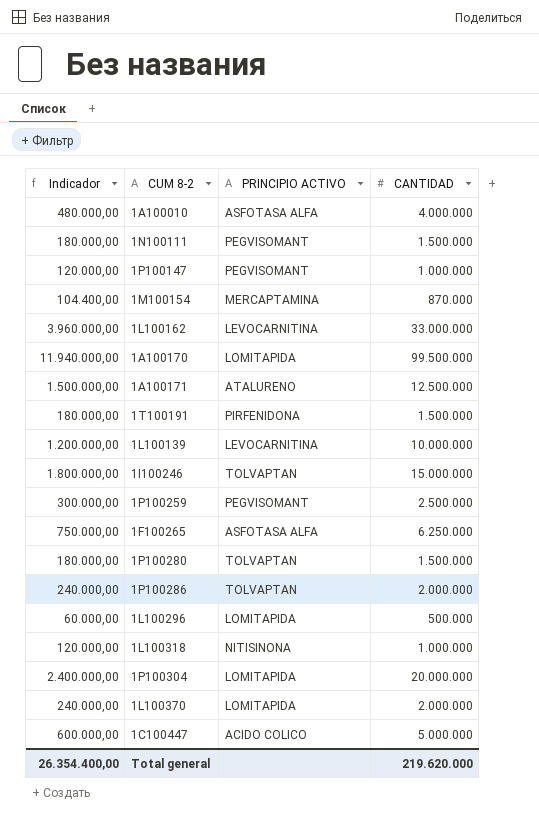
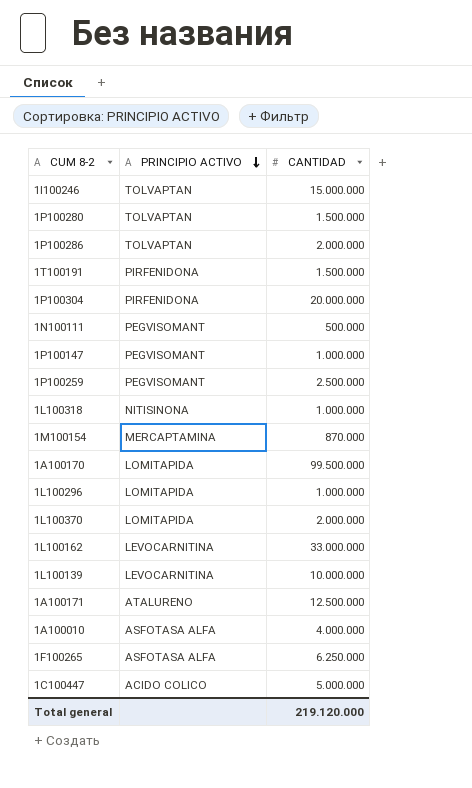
row order: none -> PRINCIPIO ACTIVO descending
column Indicador | formula: [CANTIDAD] * 0,12 -> none
1P100304 | PRINCIPIO ACTIVO: LOMITAPIDA -> PIRFENIDONA
1N100111 | CANTIDAD: 1.500.000 -> 500.000
1L100296 | CANTIDAD: 500.000 -> 1.000.000
Total general | CANTIDAD: 219.620.000 -> 219.120.000

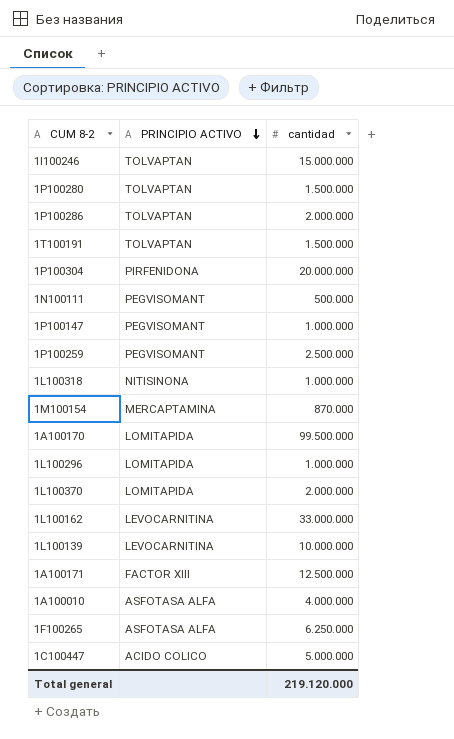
column name: CANTIDAD -> cantidad
1T100191 | PRINCIPIO ACTIVO: PIRFENIDONA -> TOLVAPTAN
1A100171 | PRINCIPIO ACTIVO: ATALURENO -> FACTOR XIII

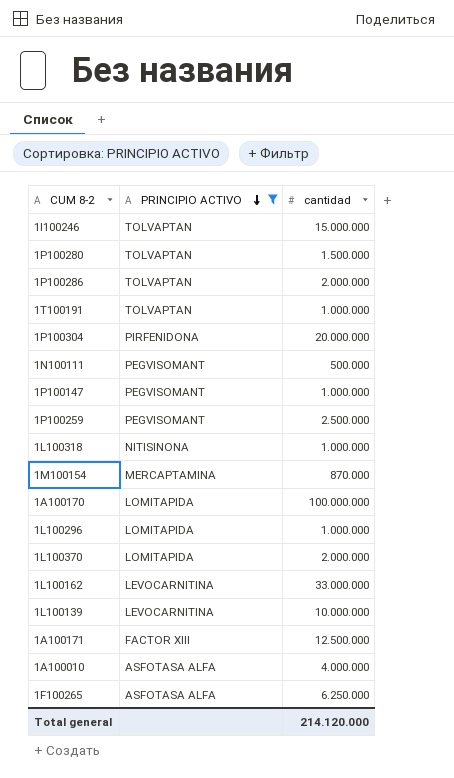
filter: none -> PRINCIPIO ACTIVO != ACIDO COLICO
1T100191 | cantidad: 1.500.000 -> 1.000.000
1A100170 | cantidad: 99.500.000 -> 100.000.000
Total general | cantidad: 219.120.000 -> 214.120.000

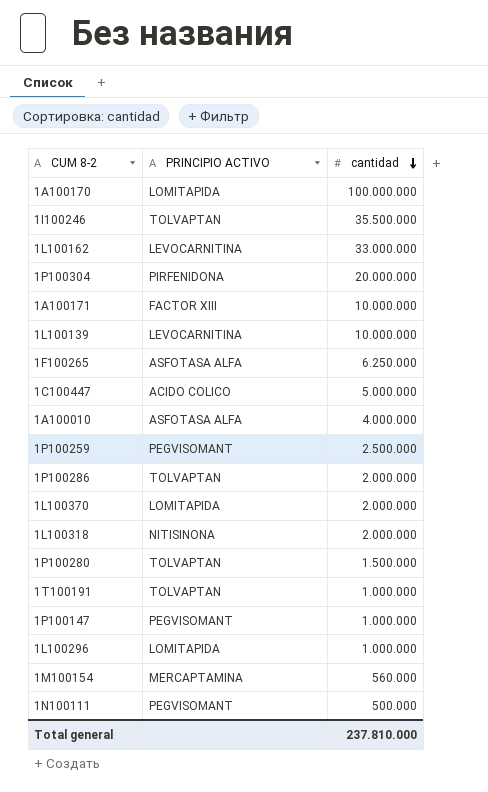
filter: PRINCIPIO ACTIVO != ACIDO COLICO -> none
row order: PRINCIPIO ACTIVO descending -> cantidad descending
1I100246 | cantidad: 15.000.000 -> 35.500.000
1A100171 | cantidad: 12.500.000 -> 10.000.000
1L100318 | cantidad: 1.000.000 -> 2.000.000
1M100154 | cantidad: 870.000 -> 560.000
Total general | cantidad: 214.120.000 -> 237.810.000

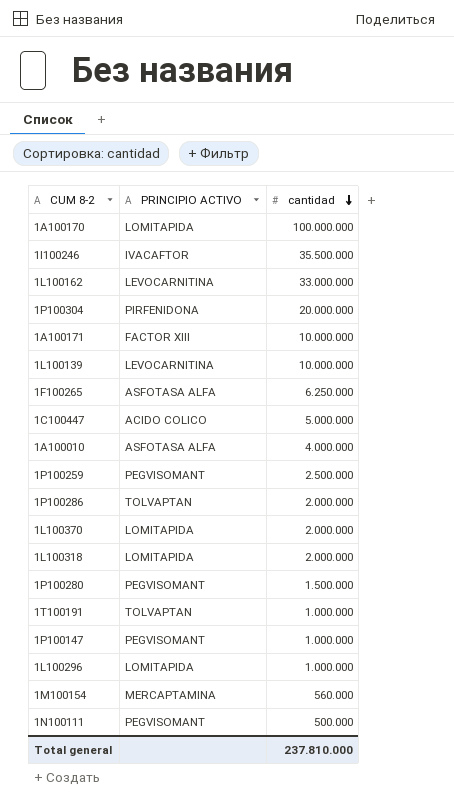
1I100246 | PRINCIPIO ACTIVO: TOLVAPTAN -> IVACAFTOR
1L100318 | PRINCIPIO ACTIVO: NITISINONA -> LOMITAPIDA
1P100280 | PRINCIPIO ACTIVO: TOLVAPTAN -> PEGVISOMANT

